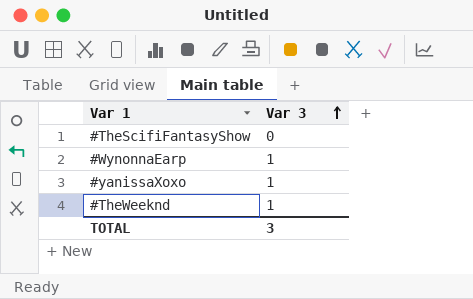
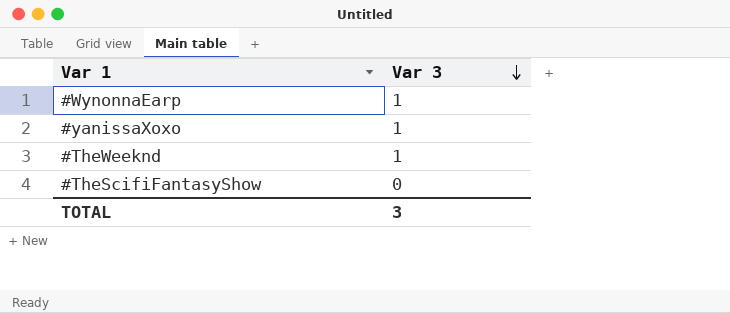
row order: Var 3 ascending -> Var 3 descending

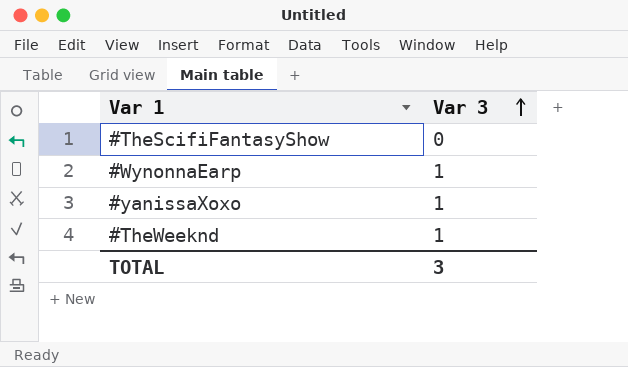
row order: Var 3 descending -> Var 3 ascending

